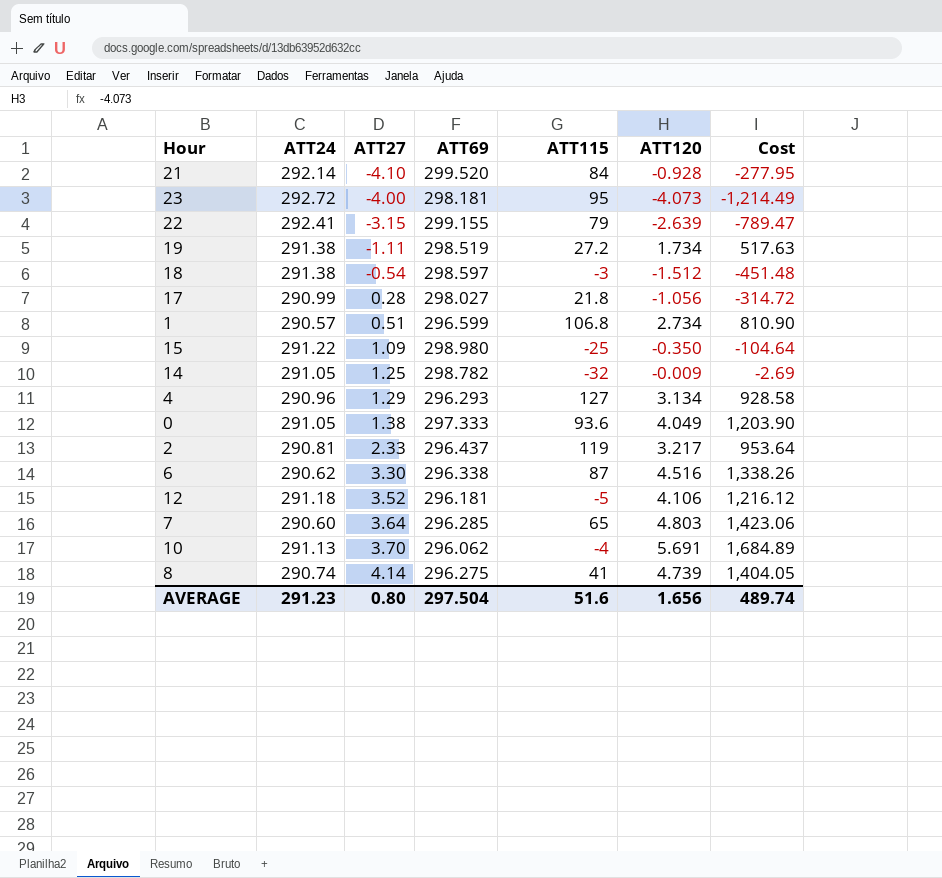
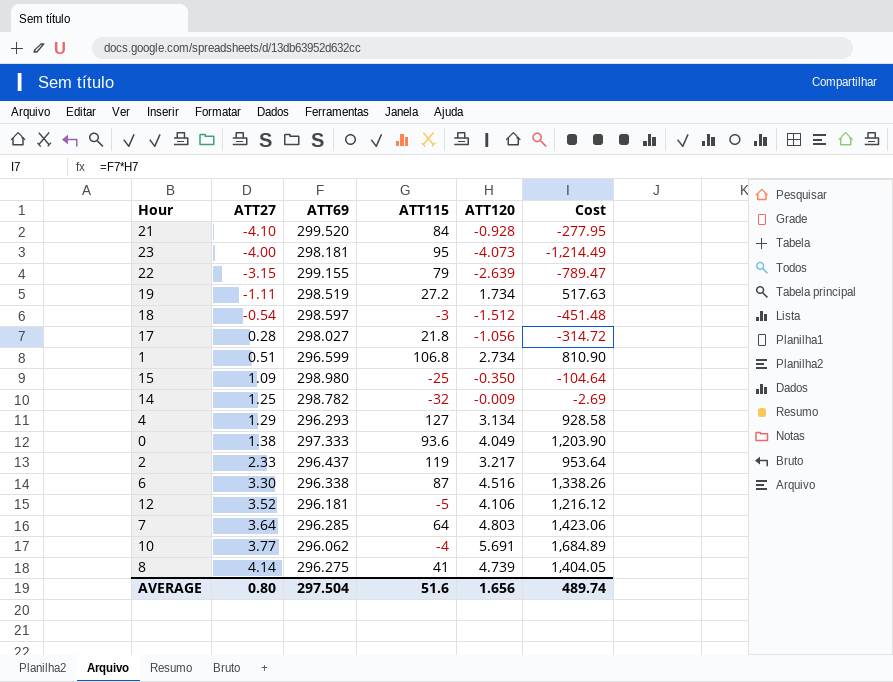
column ATT24 | position: 2 -> none
7 | ATT115: 65 -> 64
10 | ATT27: 3.70 -> 3.77

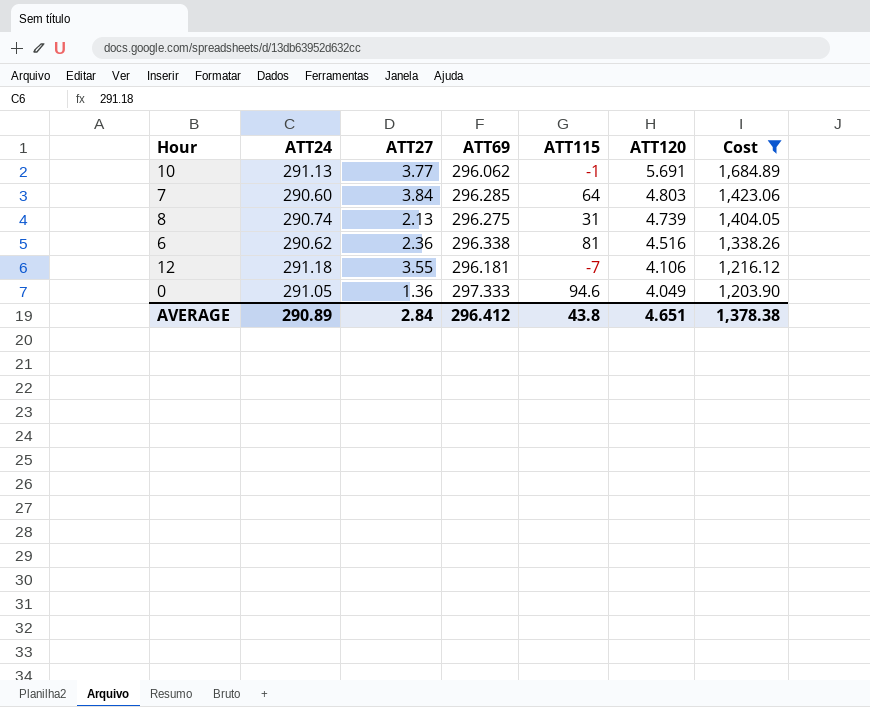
filter: none -> Cost >= 1,203.90
row order: ATT27 ascending -> ATT120 descending
column ATT24 | position: none -> 2
10 | ATT115: -4 -> -1
7 | ATT27: 3.64 -> 3.84
8 | ATT27: 4.14 -> 2.13
8 | ATT115: 41 -> 31
6 | ATT27: 3.30 -> 2.36
6 | ATT115: 87 -> 81
12 | ATT27: 3.52 -> 3.55
12 | ATT115: -5 -> -7
0 | ATT27: 1.38 -> 1.36
0 | ATT115: 93.6 -> 94.6
AVERAGE | ATT27: 0.80 -> 2.84
AVERAGE | ATT69: 297.504 -> 296.412
AVERAGE | ATT115: 51.6 -> 43.8
AVERAGE | ATT120: 1.656 -> 4.651
AVERAGE | Cost: 489.74 -> 1,378.38

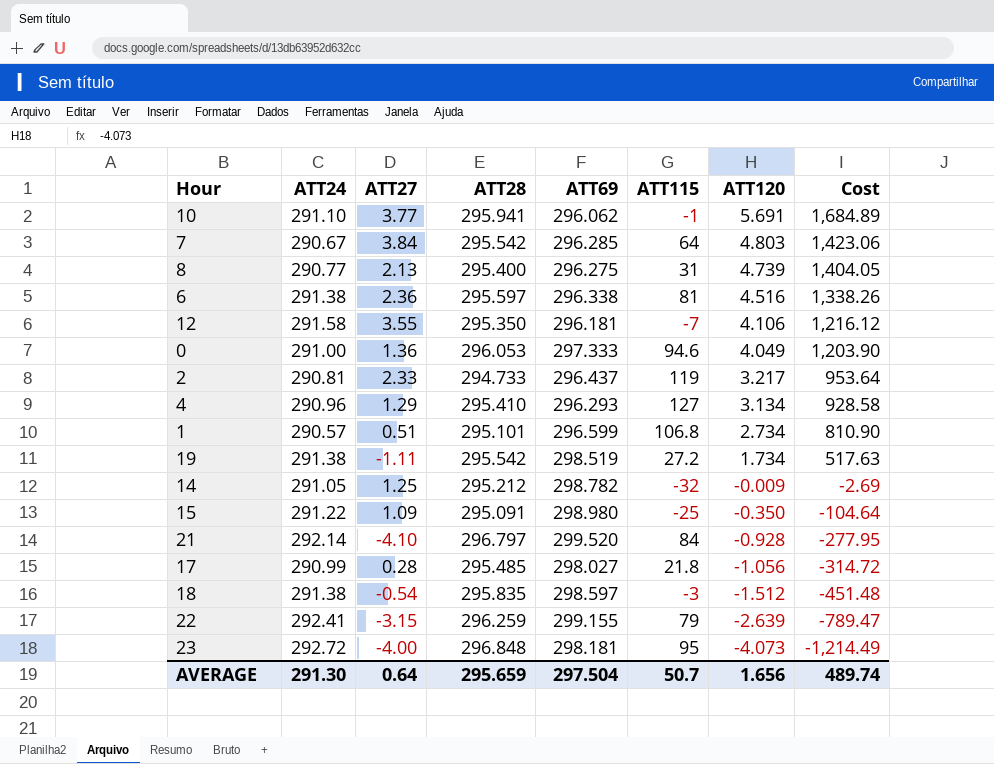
filter: Cost >= 1,203.90 -> none
column ATT28 | position: none -> 4
10 | ATT24: 291.13 -> 291.10
7 | ATT24: 290.60 -> 290.67
8 | ATT24: 290.74 -> 290.77
6 | ATT24: 290.62 -> 291.38
12 | ATT24: 291.18 -> 291.58
0 | ATT24: 291.05 -> 291.00
AVERAGE | ATT24: 290.89 -> 291.30
AVERAGE | ATT27: 2.84 -> 0.64
AVERAGE | ATT69: 296.412 -> 297.504
AVERAGE | ATT115: 43.8 -> 50.7
AVERAGE | ATT120: 4.651 -> 1.656
AVERAGE | Cost: 1,378.38 -> 489.74

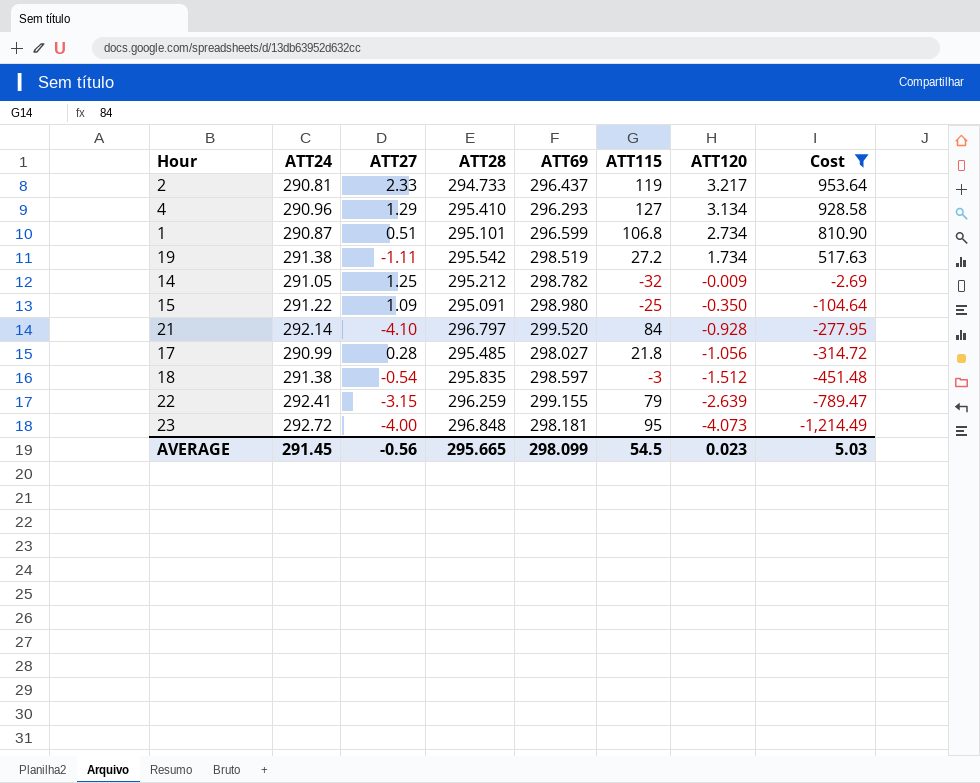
filter: none -> Cost <= 953.64
1 | ATT24: 290.57 -> 290.87
AVERAGE | ATT24: 291.30 -> 291.45
AVERAGE | ATT27: 0.64 -> -0.56
AVERAGE | ATT28: 295.659 -> 295.665
AVERAGE | ATT69: 297.504 -> 298.099
AVERAGE | ATT115: 50.7 -> 54.5
AVERAGE | ATT120: 1.656 -> 0.023
AVERAGE | Cost: 489.74 -> 5.03

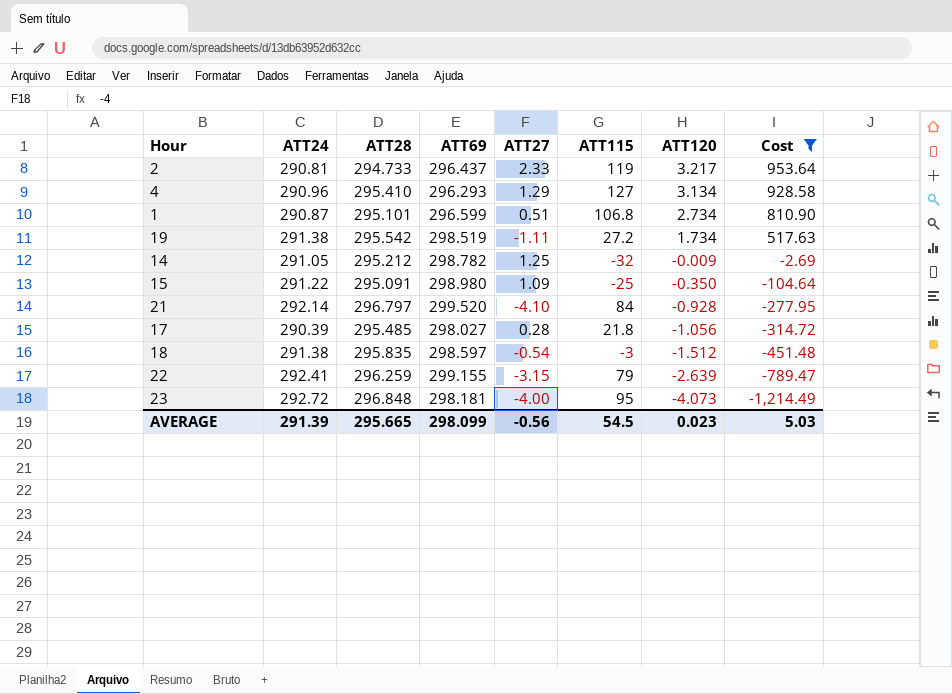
column ATT27 | position: 3 -> 5
17 | ATT24: 290.99 -> 290.39
AVERAGE | ATT24: 291.45 -> 291.39

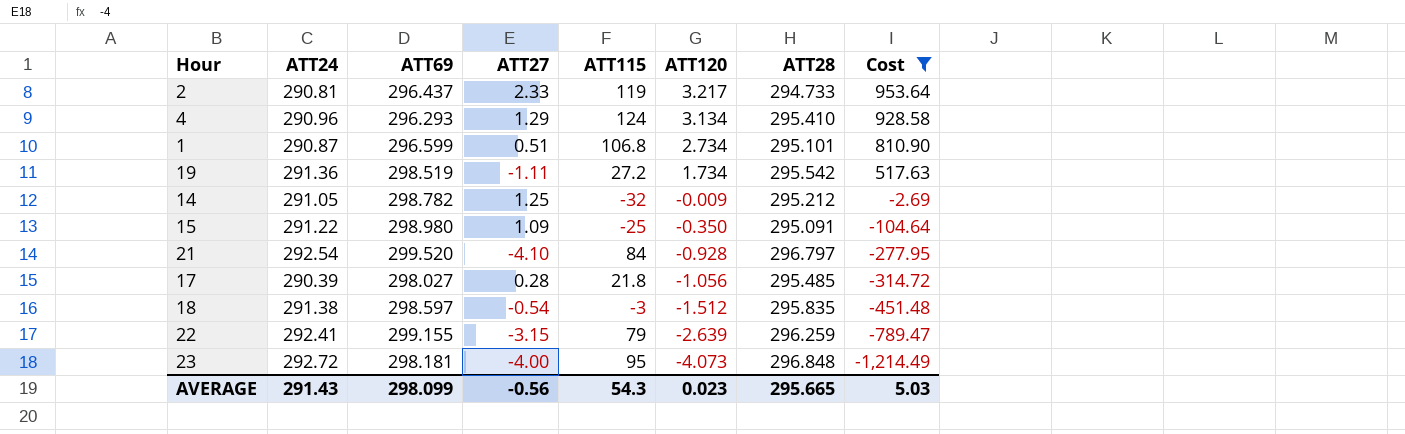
column ATT28 | position: 3 -> 7
4 | ATT115: 127 -> 124
19 | ATT24: 291.38 -> 291.36
21 | ATT24: 292.14 -> 292.54
AVERAGE | ATT24: 291.39 -> 291.43
AVERAGE | ATT115: 54.5 -> 54.3

